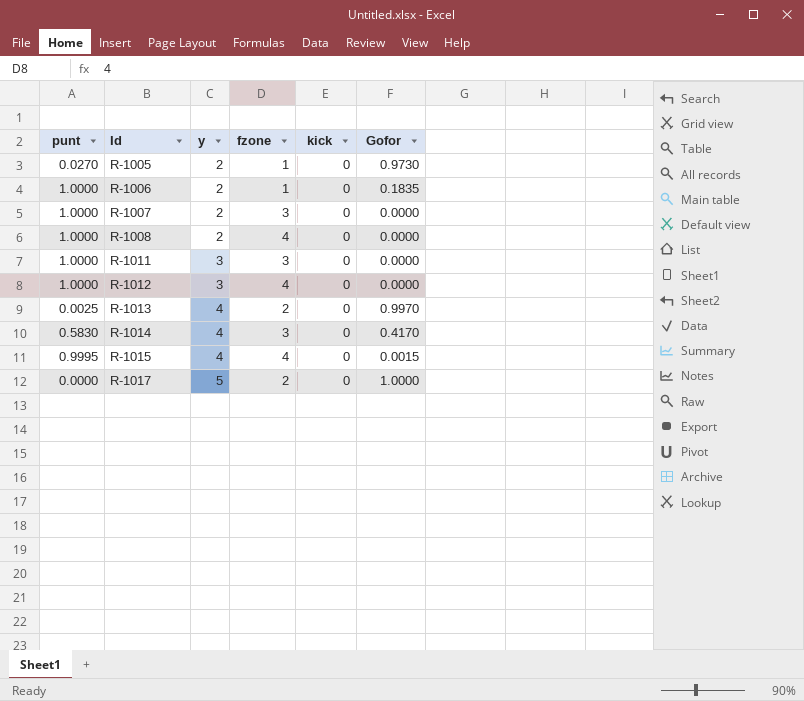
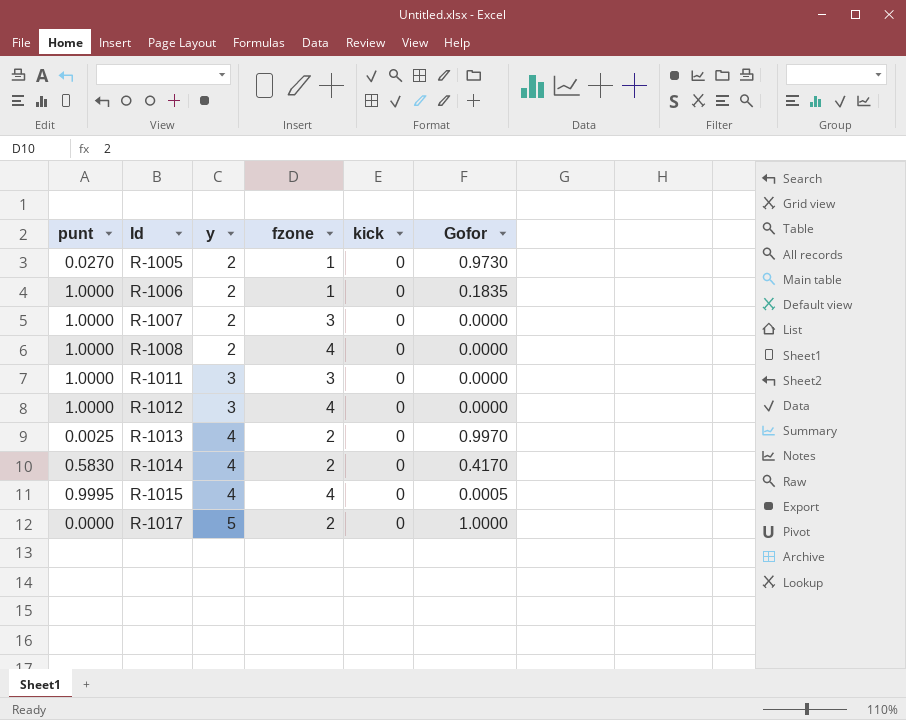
R-1014 | fzone: 3 -> 2
R-1015 | Gofor: 0.0015 -> 0.0005

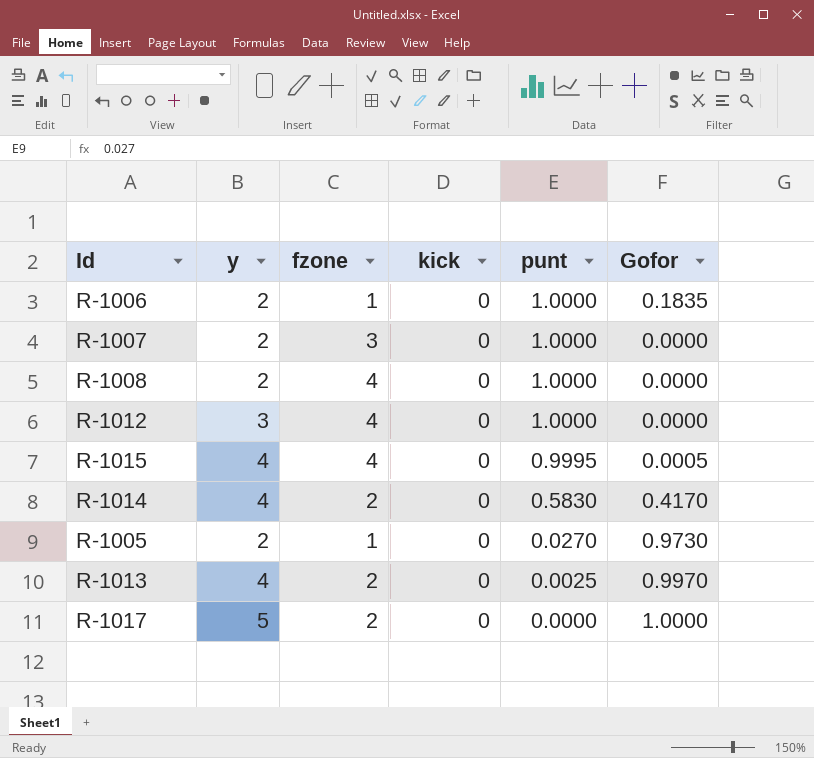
row order: Id ascending -> punt descending
column punt | position: 1 -> 5
row R-1011: 1.0000 | 3 | 3 | 0 | 0.0000 -> none

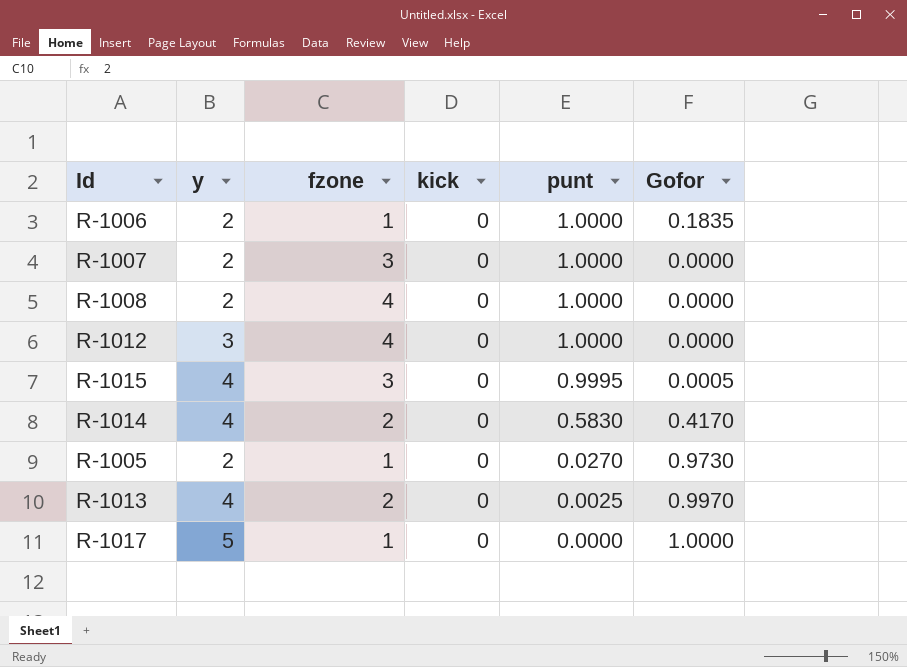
R-1015 | fzone: 4 -> 3
R-1017 | fzone: 2 -> 1

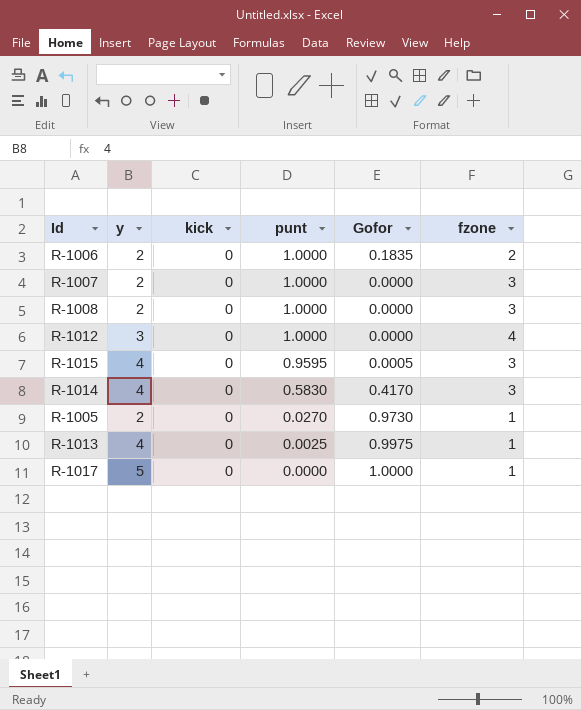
column fzone | position: 3 -> 6
R-1006 | fzone: 1 -> 2
R-1008 | fzone: 4 -> 3
R-1015 | punt: 0.9995 -> 0.9595
R-1014 | fzone: 2 -> 3
R-1013 | Gofor: 0.9970 -> 0.9975
R-1013 | fzone: 2 -> 1

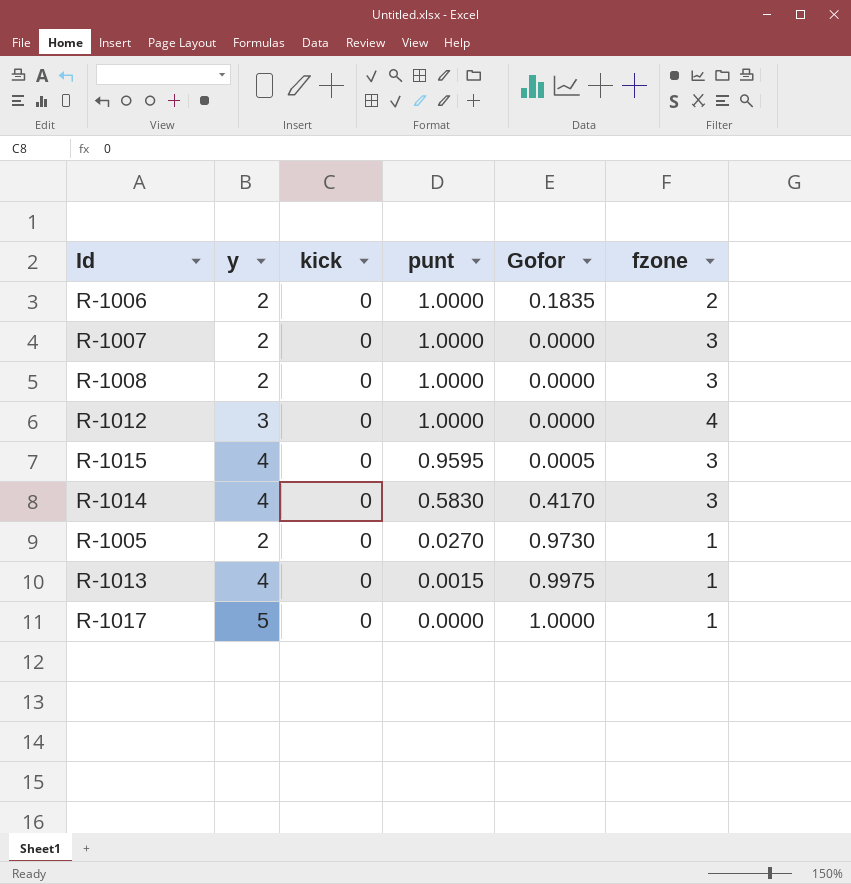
R-1013 | punt: 0.0025 -> 0.0015

